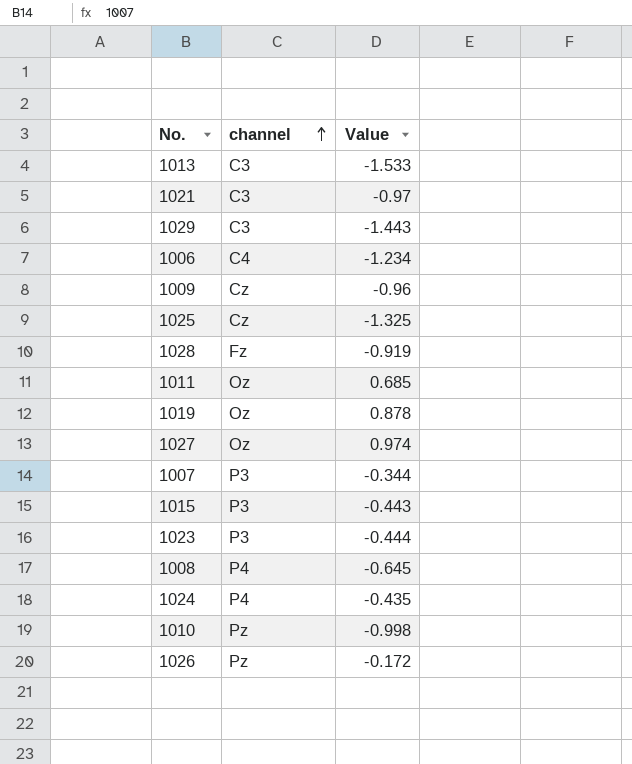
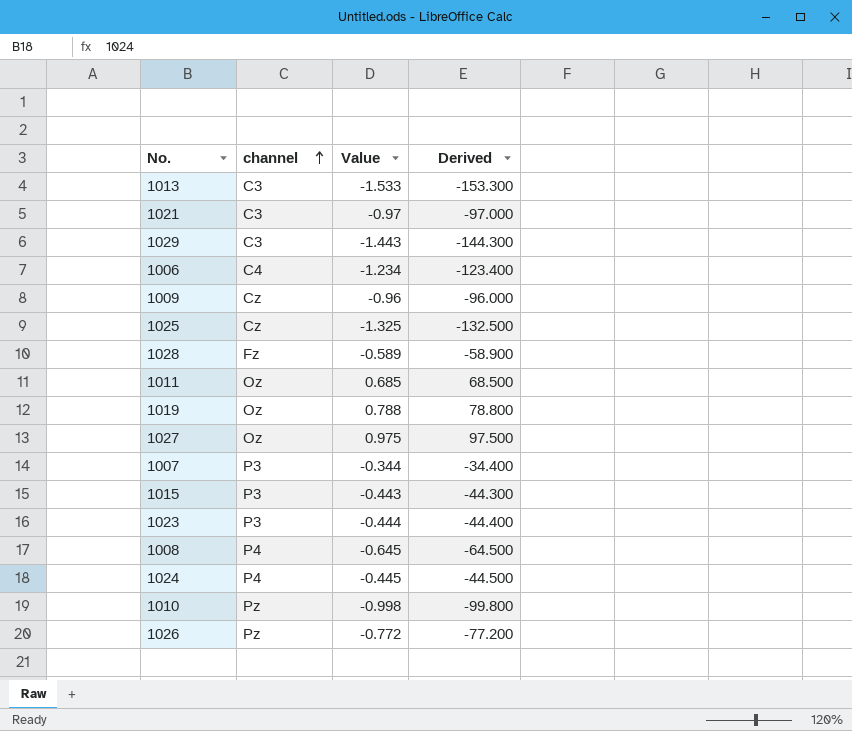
column Derived | formula: none -> [Value] * 100
1028 | Value: -0.919 -> -0.589
1019 | Value: 0.878 -> 0.788
1027 | Value: 0.974 -> 0.975
1024 | Value: -0.435 -> -0.445
1026 | Value: -0.172 -> -0.772

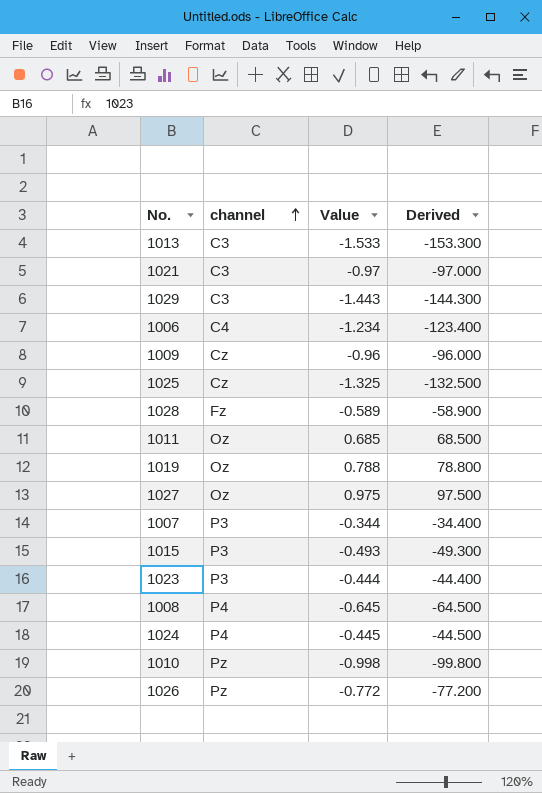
1015 | Value: -0.443 -> -0.493
1015 | Derived: -44.300 -> -49.300

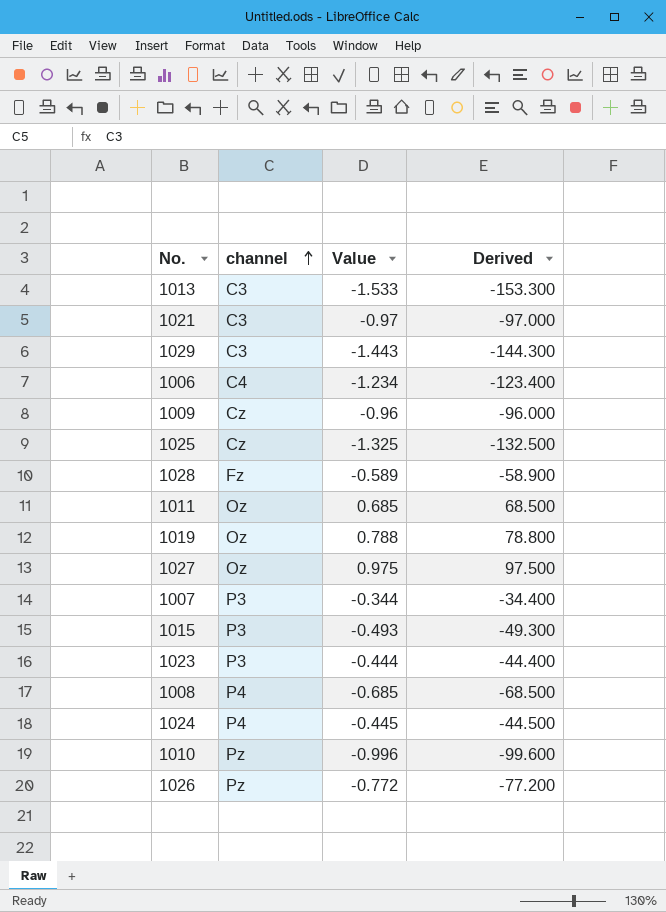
1008 | Value: -0.645 -> -0.685
1008 | Derived: -64.500 -> -68.500
1010 | Value: -0.998 -> -0.996
1010 | Derived: -99.800 -> -99.600

